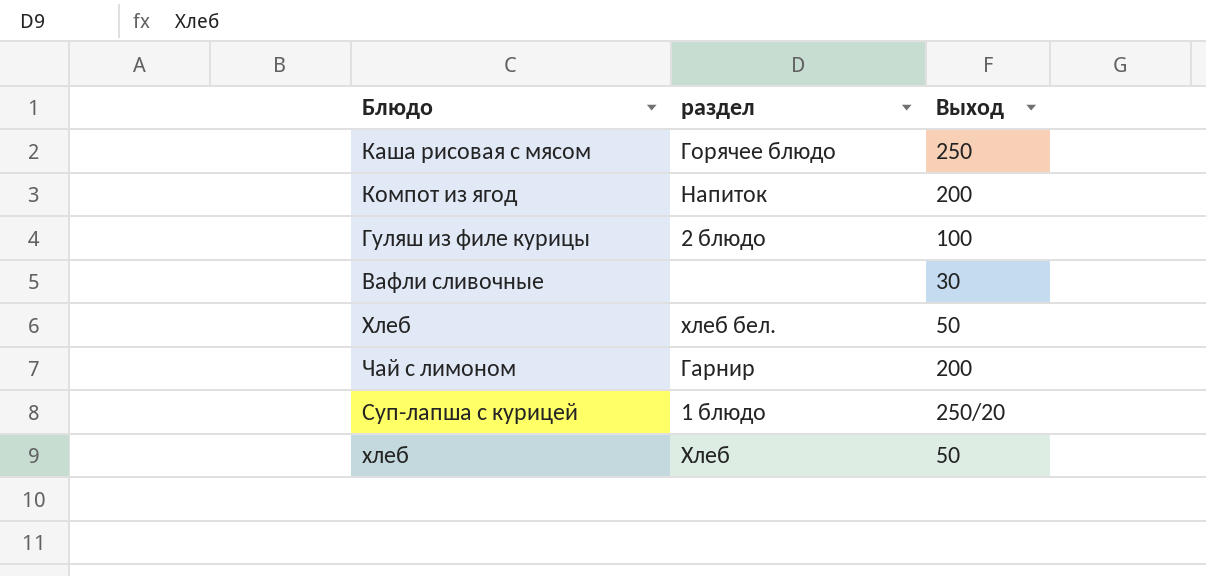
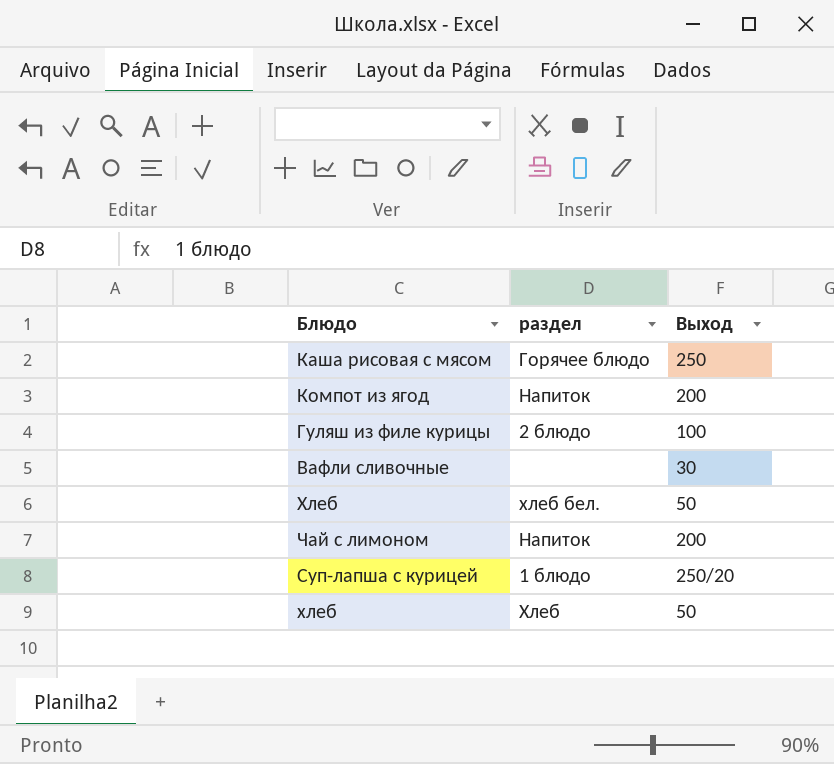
Чай с лимоном | раздел: Гарнир -> Напиток

